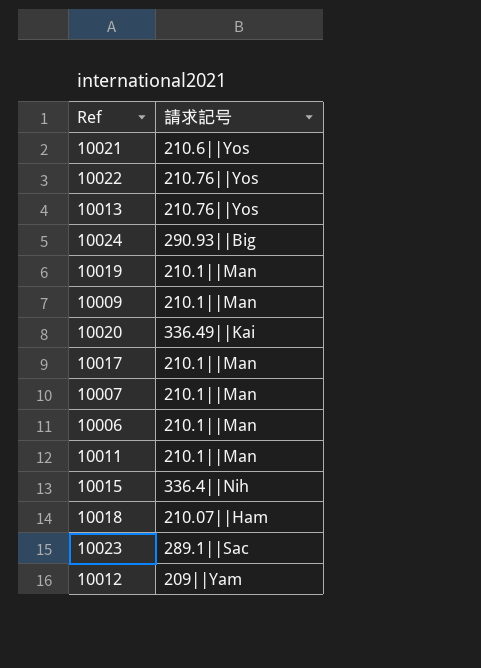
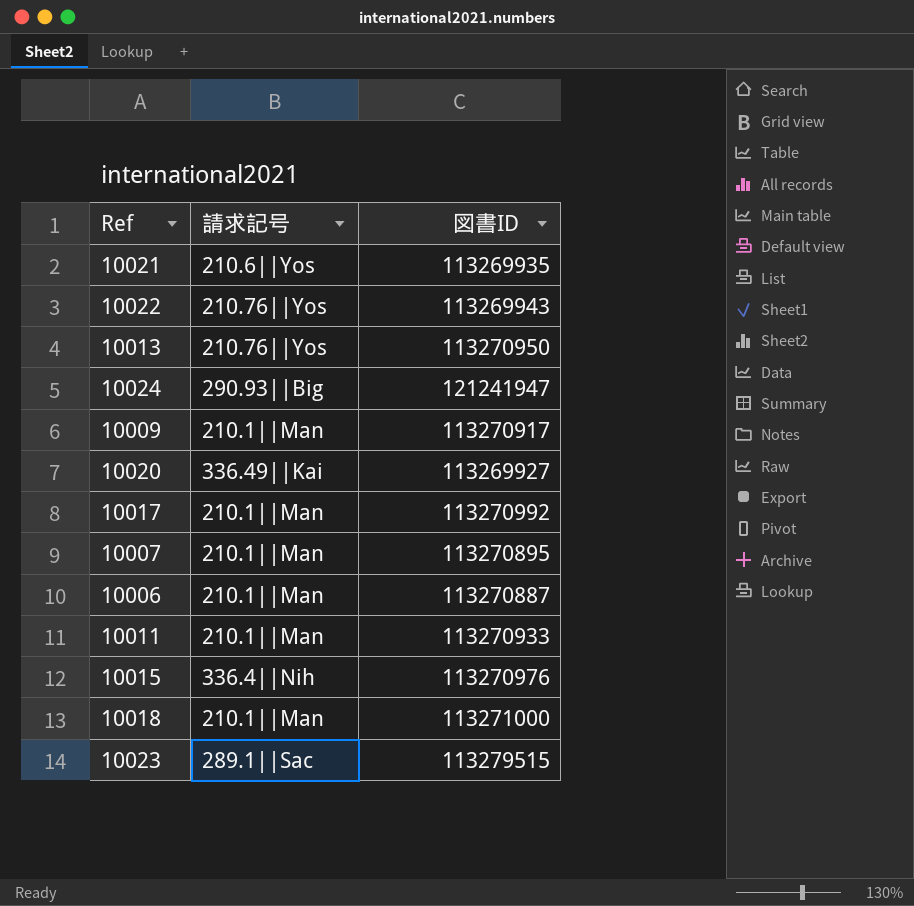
column 図書ID | position: none -> 3
row 10019: 210.1||Man -> none
row 10012: 209||Yam -> none
10018 | 請求記号: 210.07||Ham -> 210.1||Man

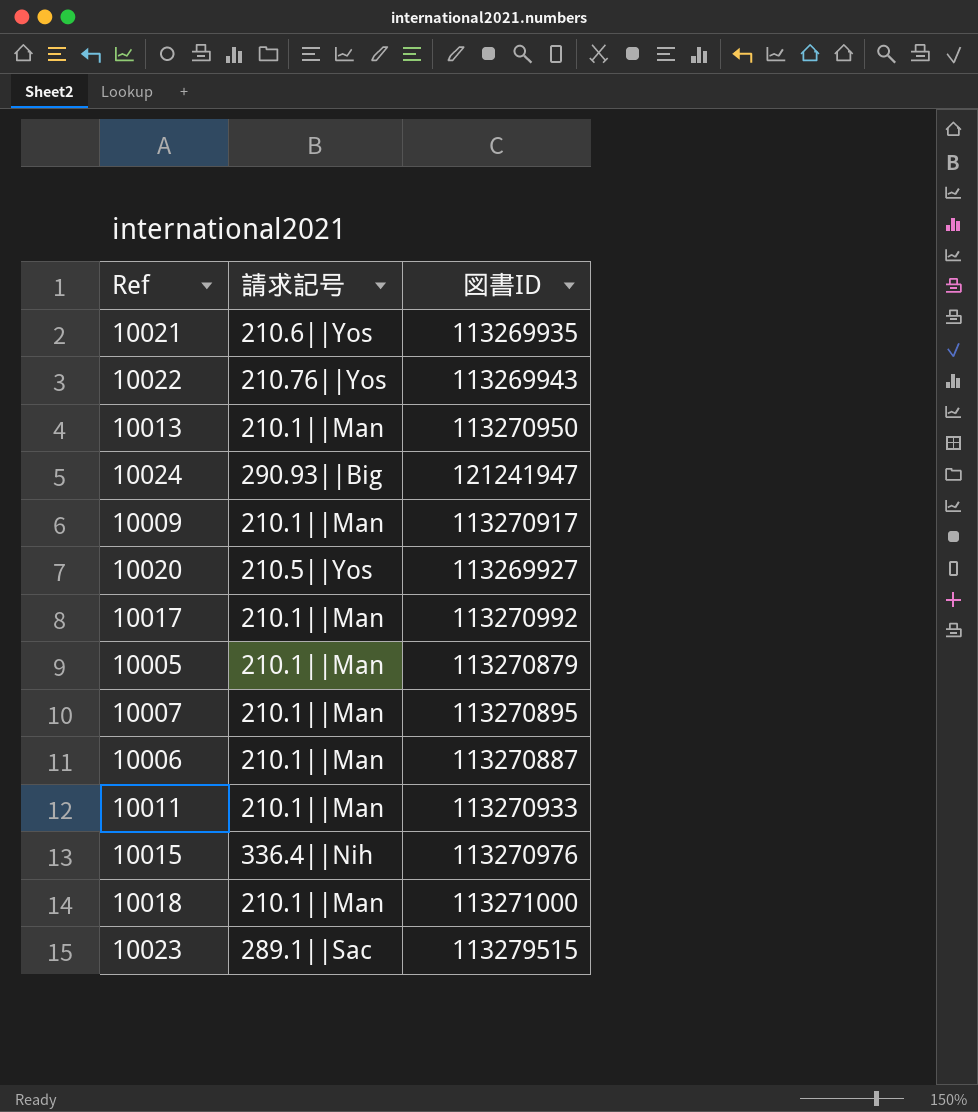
10013 | 請求記号: 210.76||Yos -> 210.1||Man
10020 | 請求記号: 336.49||Kai -> 210.5||Yos
row 10005: none -> 210.1||Man | 113270879

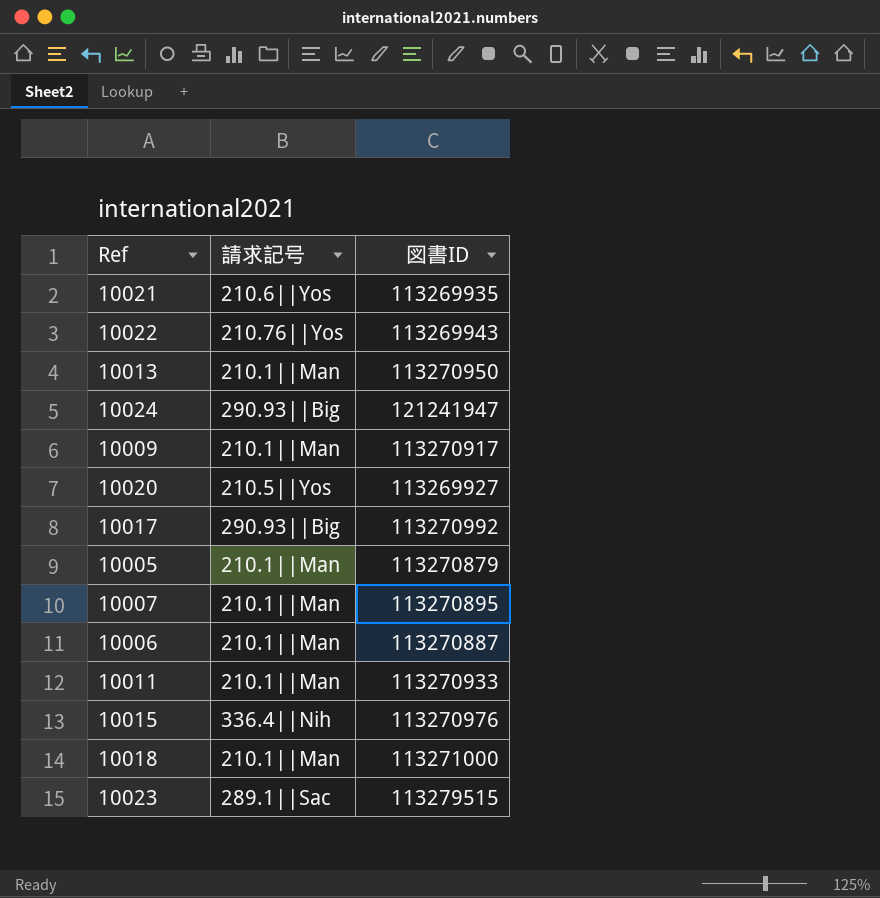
10017 | 請求記号: 210.1||Man -> 290.93||Big

